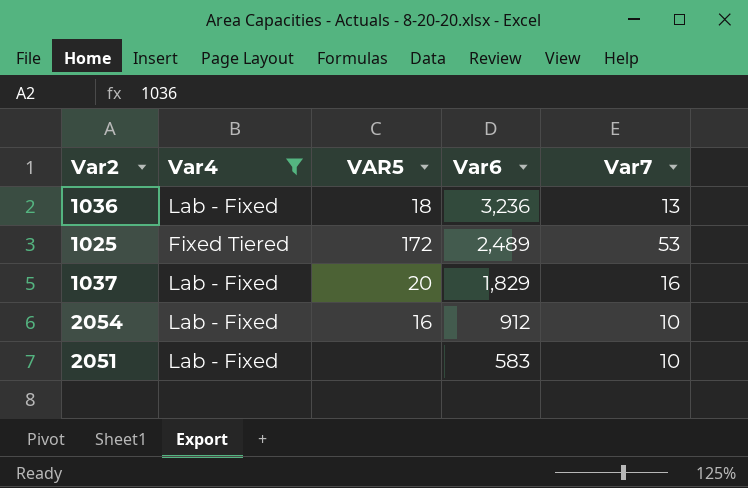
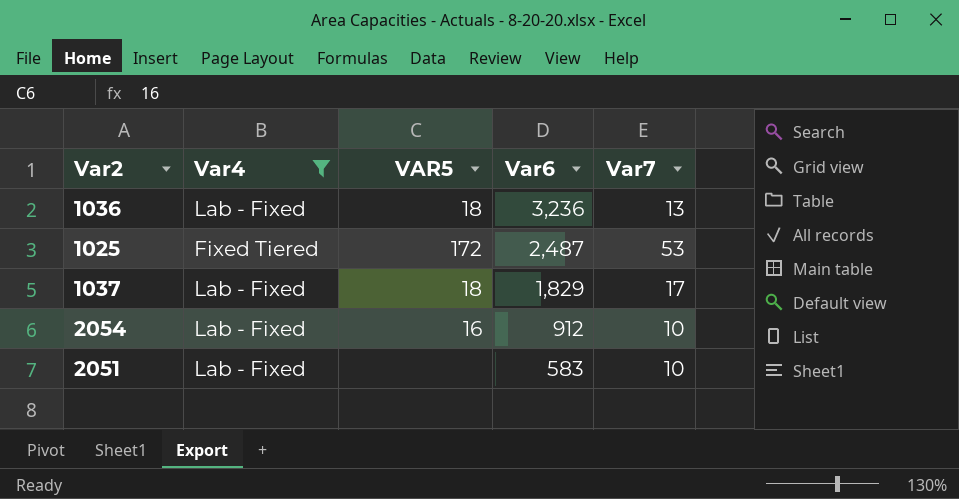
1025 | Var6: 2,489 -> 2,487
1037 | VAR5: 20 -> 18
1037 | Var7: 16 -> 17

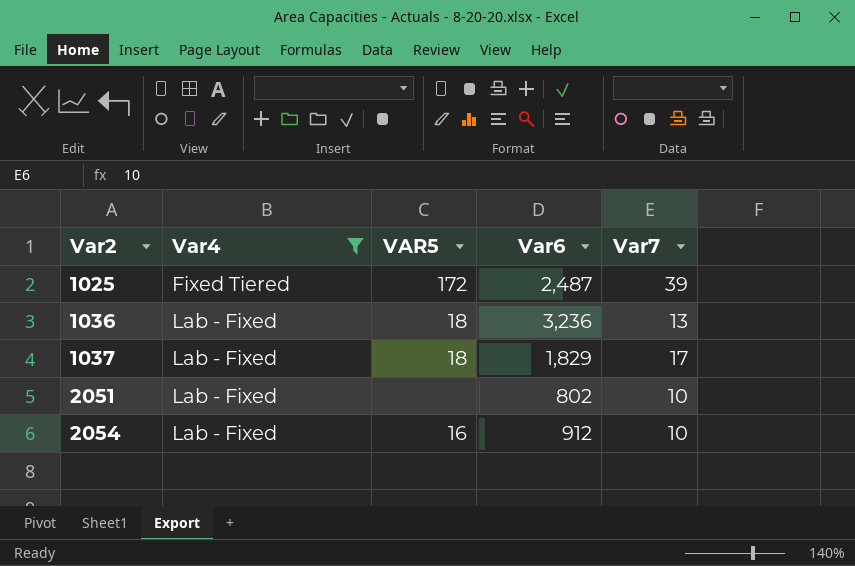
row order: Var6 descending -> Var2 ascending
1025 | Var7: 53 -> 39
2051 | Var6: 583 -> 802

